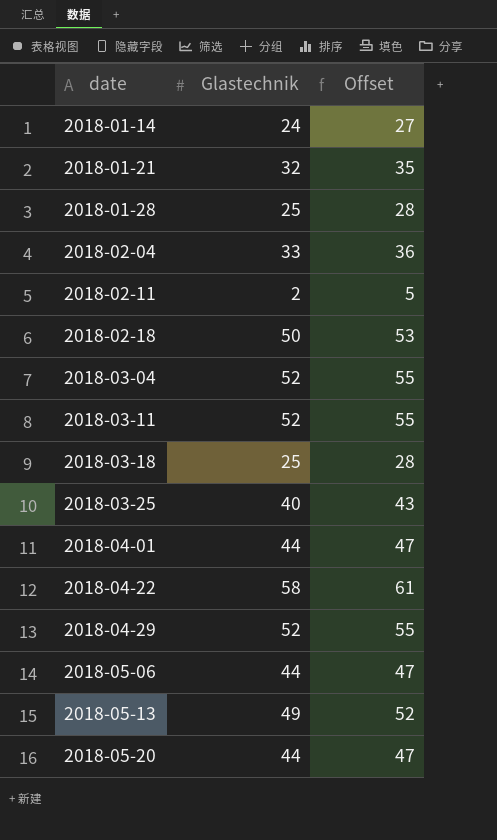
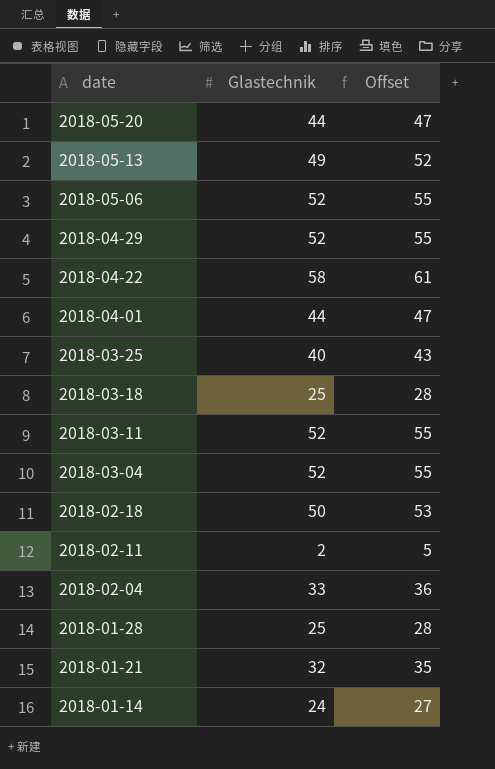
row order: date ascending -> date descending
2018-05-06 | Glastechnik: 44 -> 52
2018-05-06 | Offset: 47 -> 55

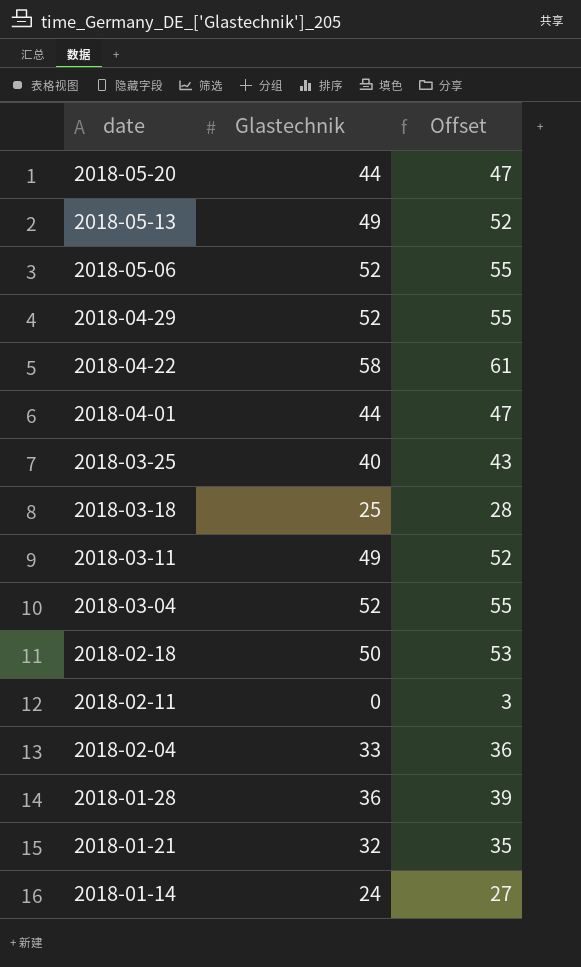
2018-03-11 | Glastechnik: 52 -> 49
2018-03-11 | Offset: 55 -> 52
2018-02-11 | Glastechnik: 2 -> 0
2018-02-11 | Offset: 5 -> 3
2018-01-28 | Glastechnik: 25 -> 36
2018-01-28 | Offset: 28 -> 39

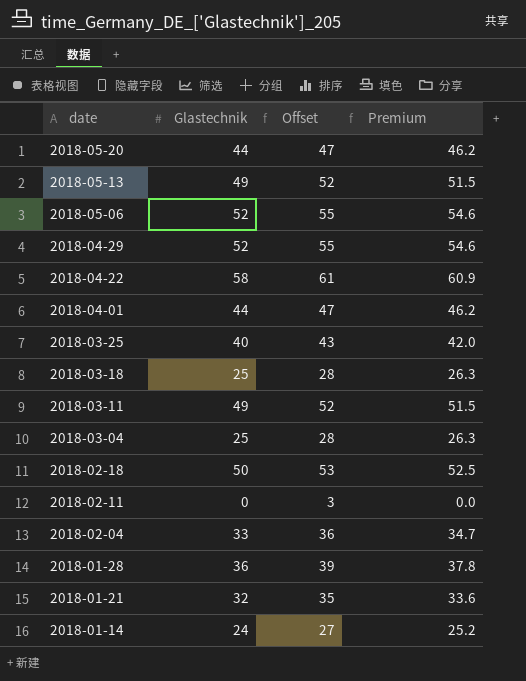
column Premium | formula: none -> [Glastechnik] * 1.05
2018-03-04 | Glastechnik: 52 -> 25
2018-03-04 | Offset: 55 -> 28

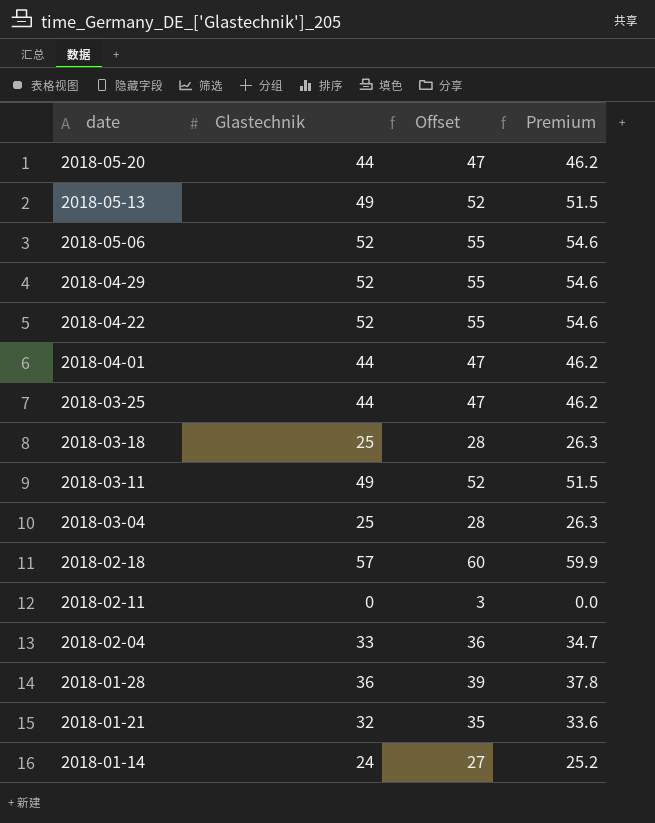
2018-04-22 | Glastechnik: 58 -> 52
2018-04-22 | Offset: 61 -> 55
2018-04-22 | Premium: 60.9 -> 54.6
2018-03-25 | Glastechnik: 40 -> 44
2018-03-25 | Offset: 43 -> 47
2018-03-25 | Premium: 42.0 -> 46.2
2018-02-18 | Glastechnik: 50 -> 57
2018-02-18 | Offset: 53 -> 60
2018-02-18 | Premium: 52.5 -> 59.9

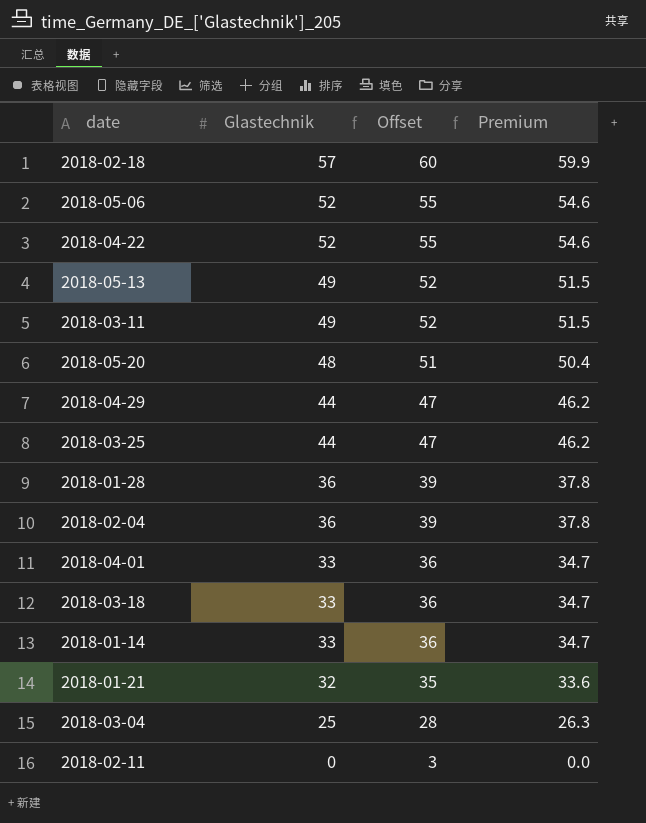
row order: date descending -> Glastechnik descending
2018-05-20 | Glastechnik: 44 -> 48
2018-05-20 | Offset: 47 -> 51
2018-05-20 | Premium: 46.2 -> 50.4
2018-04-29 | Glastechnik: 52 -> 44
2018-04-29 | Offset: 55 -> 47
2018-04-29 | Premium: 54.6 -> 46.2
2018-02-04 | Glastechnik: 33 -> 36
2018-02-04 | Offset: 36 -> 39
2018-02-04 | Premium: 34.7 -> 37.8
2018-04-01 | Glastechnik: 44 -> 33
2018-04-01 | Offset: 47 -> 36
2018-04-01 | Premium: 46.2 -> 34.7
2018-03-18 | Glastechnik: 25 -> 33
2018-03-18 | Offset: 28 -> 36
2018-03-18 | Premium: 26.3 -> 34.7
2018-01-14 | Glastechnik: 24 -> 33
2018-01-14 | Offset: 27 -> 36
2018-01-14 | Premium: 25.2 -> 34.7

